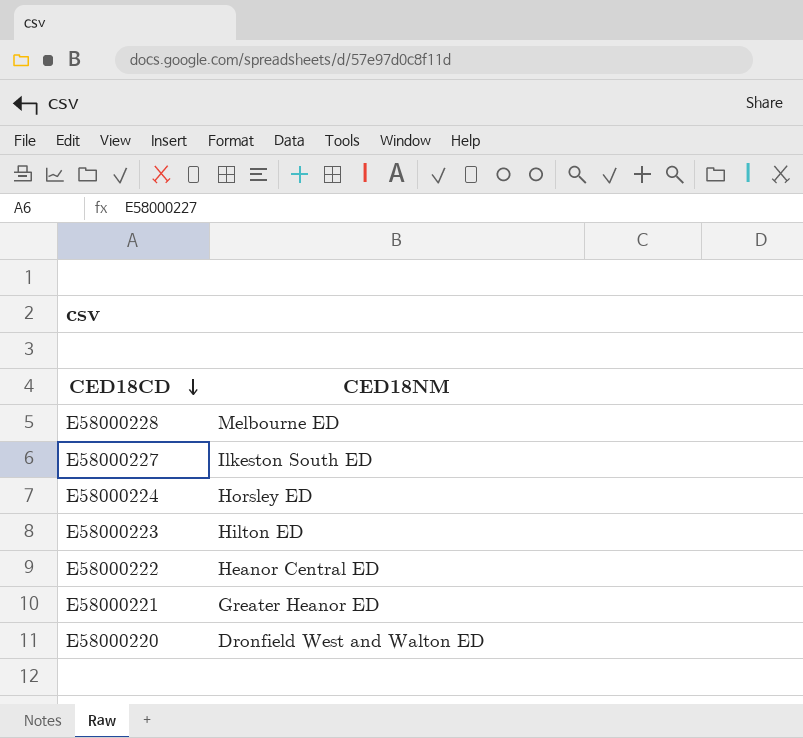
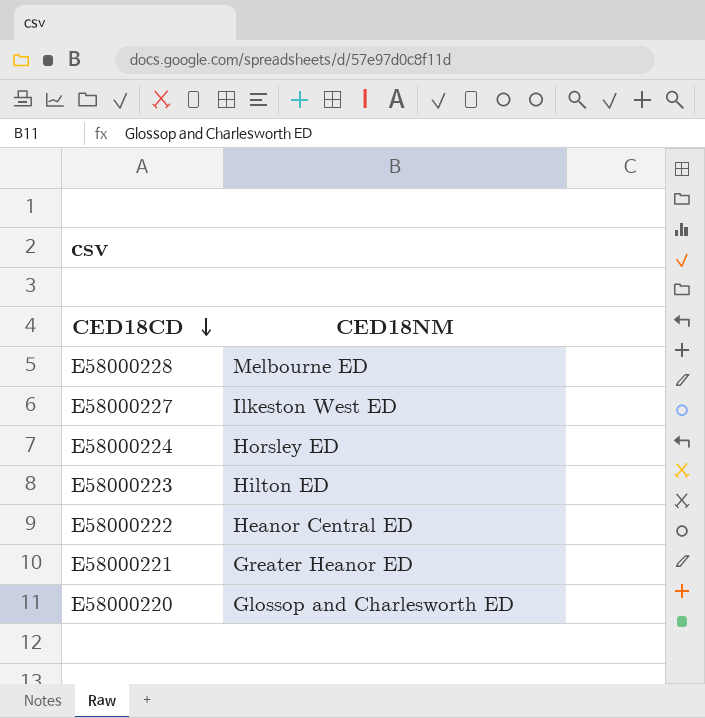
E58000227 | CED18NM: Ilkeston South ED -> Ilkeston West ED
E58000220 | CED18NM: Dronfield West and Walton ED -> Glossop and Charlesworth ED

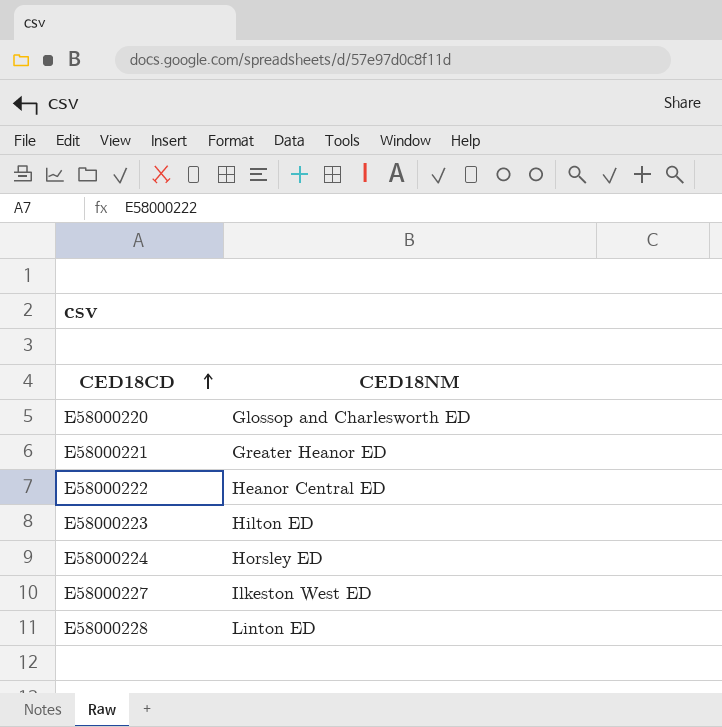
row order: CED18CD descending -> CED18CD ascending
E58000228 | CED18NM: Melbourne ED -> Linton ED

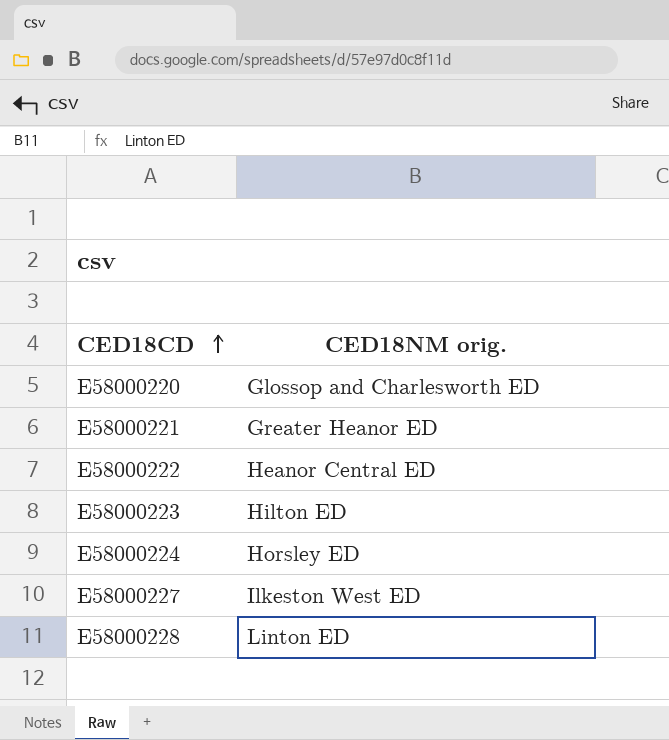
column name: CED18NM -> CED18NM orig.

